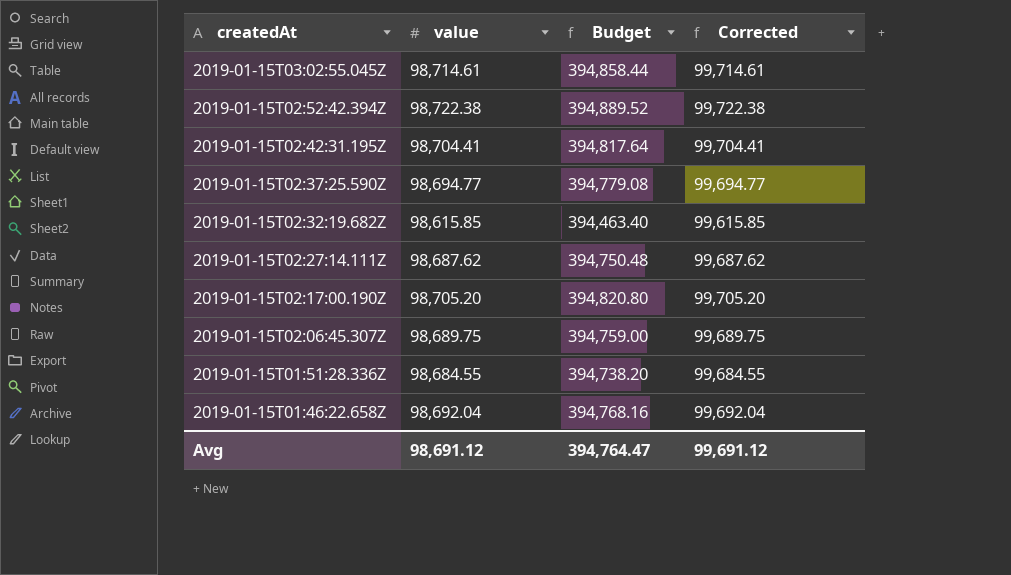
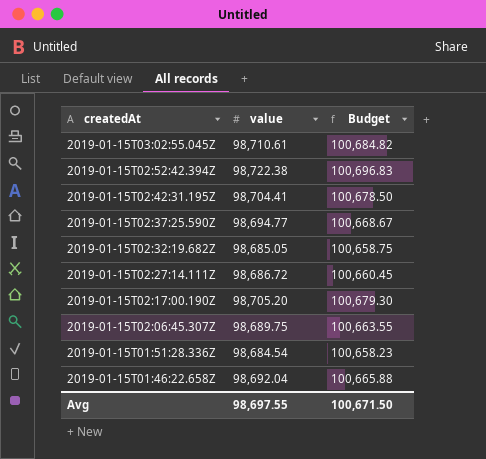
column Corrected | formula: [value] + 1000 -> none
column Budget | formula: [value] * 4 -> [value] * 1.02
2019-01-15T03:02:55.045Z | value: 98,714.61 -> 98,710.61
2019-01-15T02:32:19.682Z | value: 98,615.85 -> 98,685.05
2019-01-15T02:27:14.111Z | value: 98,687.62 -> 98,686.72
2019-01-15T01:51:28.336Z | value: 98,684.55 -> 98,684.54
Avg | value: 98,691.12 -> 98,697.55
Avg | Budget: 394,764.47 -> 100,671.50

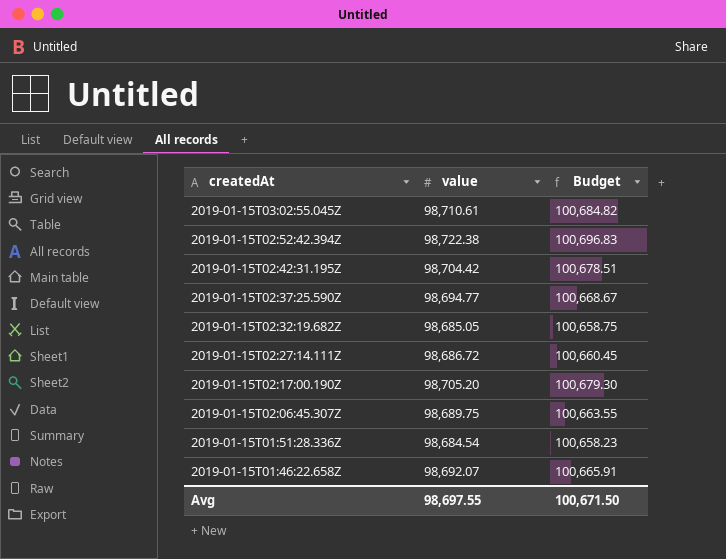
2019-01-15T02:42:31.195Z | value: 98,704.41 -> 98,704.42
2019-01-15T02:42:31.195Z | Budget: 100,678.50 -> 100,678.51
2019-01-15T01:46:22.658Z | value: 98,692.04 -> 98,692.07
2019-01-15T01:46:22.658Z | Budget: 100,665.88 -> 100,665.91

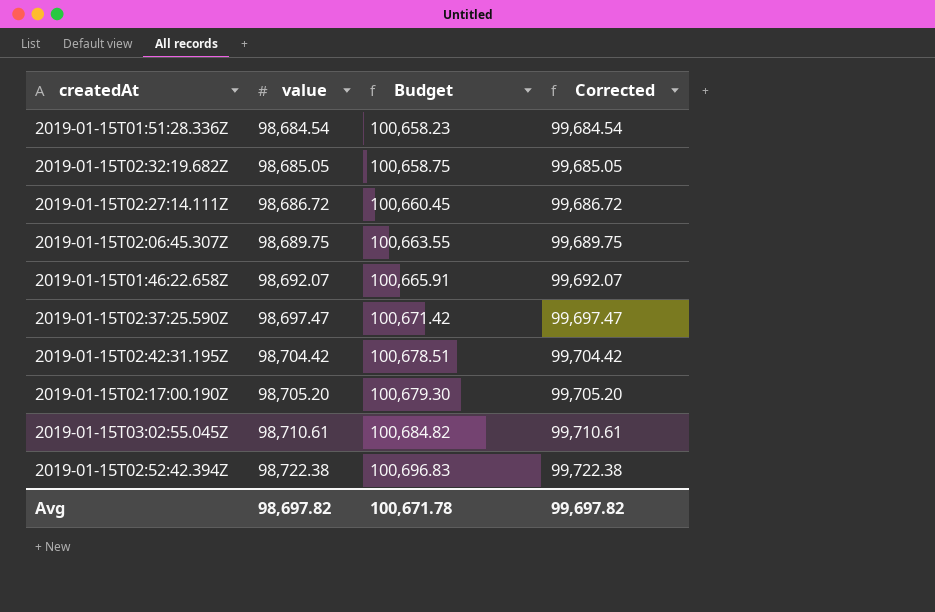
row order: createdAt descending -> value ascending
column Corrected | formula: none -> [value] + 1000
2019-01-15T02:37:25.590Z | value: 98,694.77 -> 98,697.47
2019-01-15T02:37:25.590Z | Budget: 100,668.67 -> 100,671.42
Avg | value: 98,697.55 -> 98,697.82
Avg | Budget: 100,671.50 -> 100,671.78

